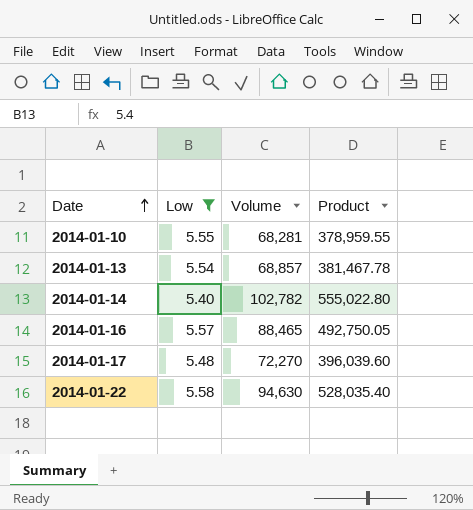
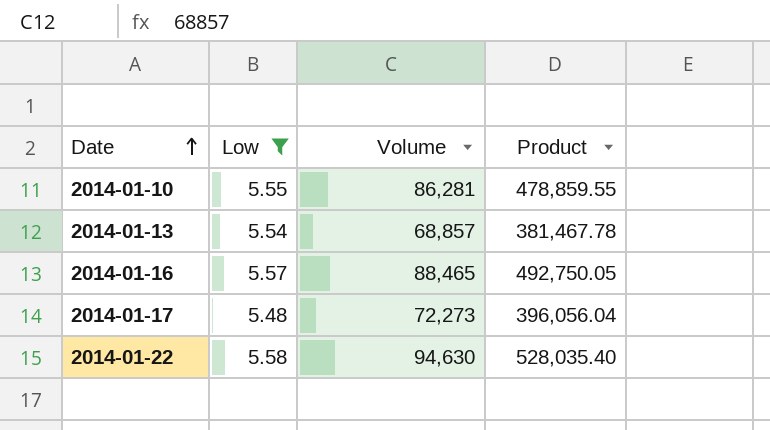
row 2014-01-14: 5.40 | 102,782 | 555,022.80 -> none
2014-01-10 | Volume: 68,281 -> 86,281
2014-01-10 | Product: 378,959.55 -> 478,859.55
2014-01-17 | Volume: 72,270 -> 72,273
2014-01-17 | Product: 396,039.60 -> 396,056.04

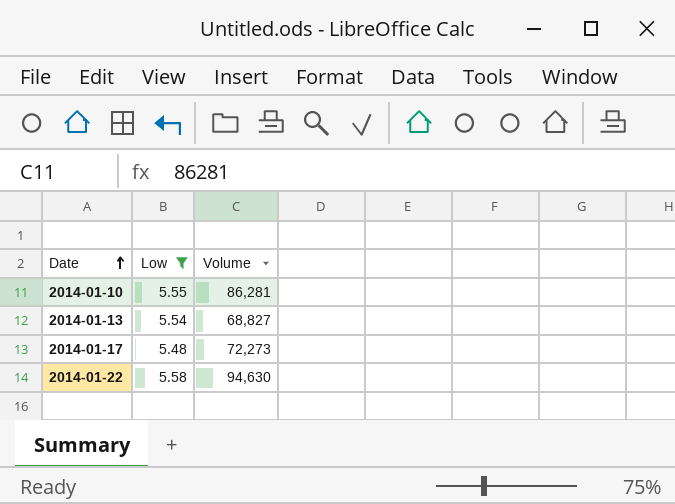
column Product | formula: [Low] * [Volume] -> none
row 2014-01-16: 5.57 | 88,465 | 492,750.05 -> none
2014-01-13 | Volume: 68,857 -> 68,827

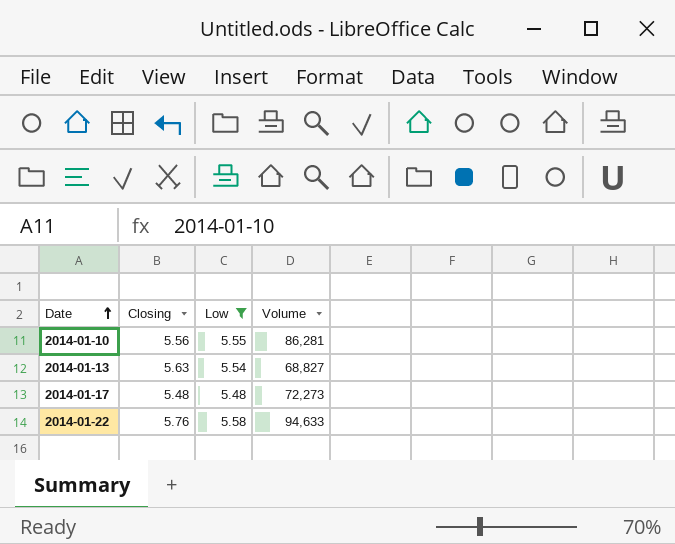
column Closing | position: none -> 2
2014-01-22 | Volume: 94,630 -> 94,633

